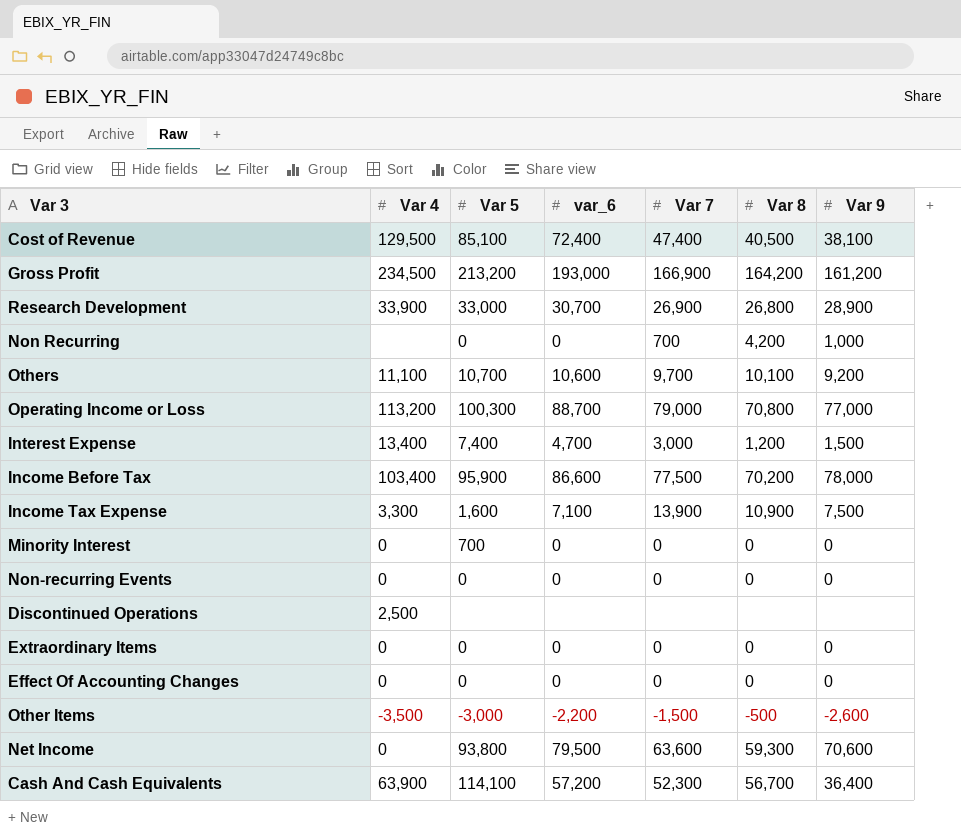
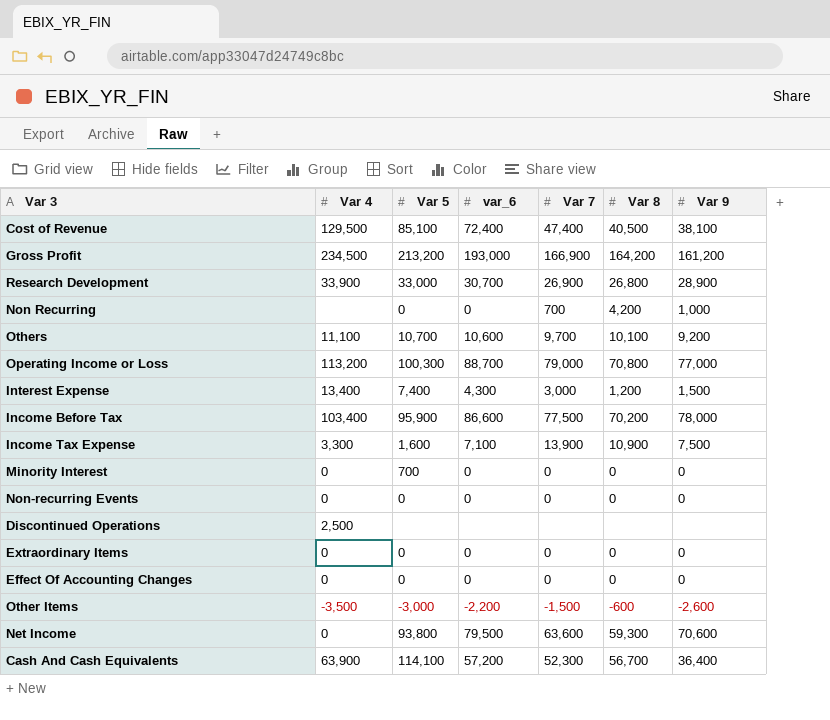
Interest Expense | var_6: 4,700 -> 4,300
Other Items | Var 8: -500 -> -600

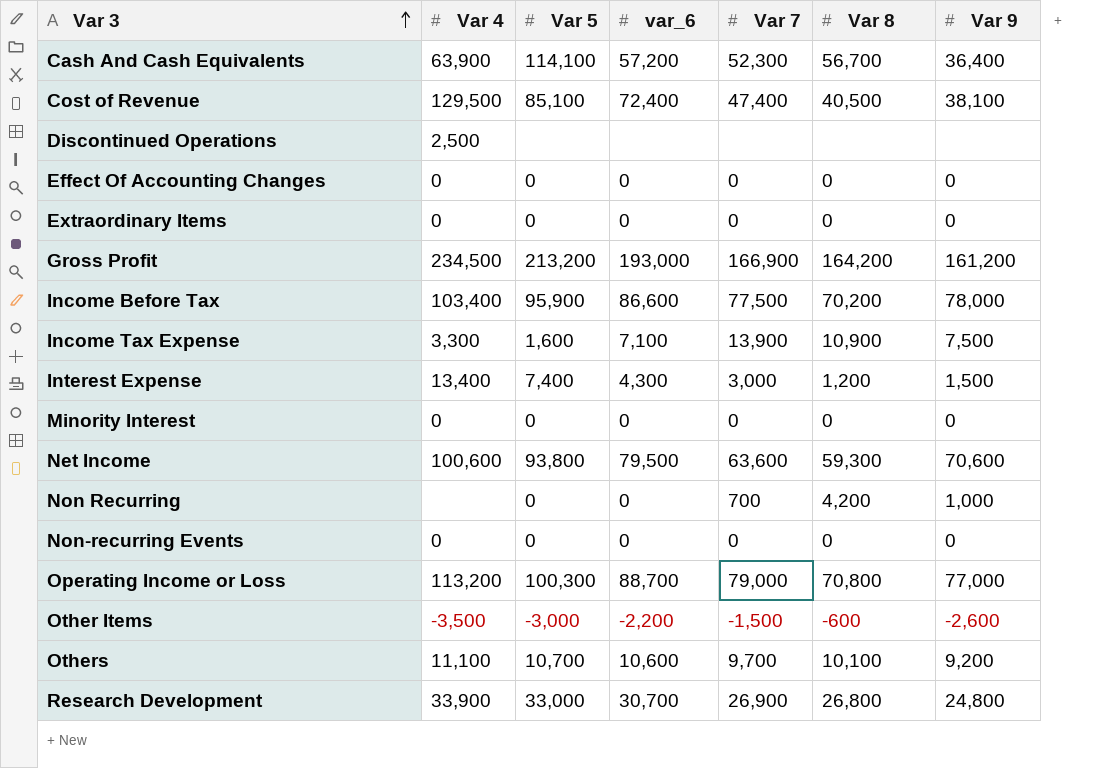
row order: none -> Var 3 ascending
Minority Interest | Var 5: 700 -> 0
Net Income | Var 4: 0 -> 100,600
Research Development | Var 9: 28,900 -> 24,800

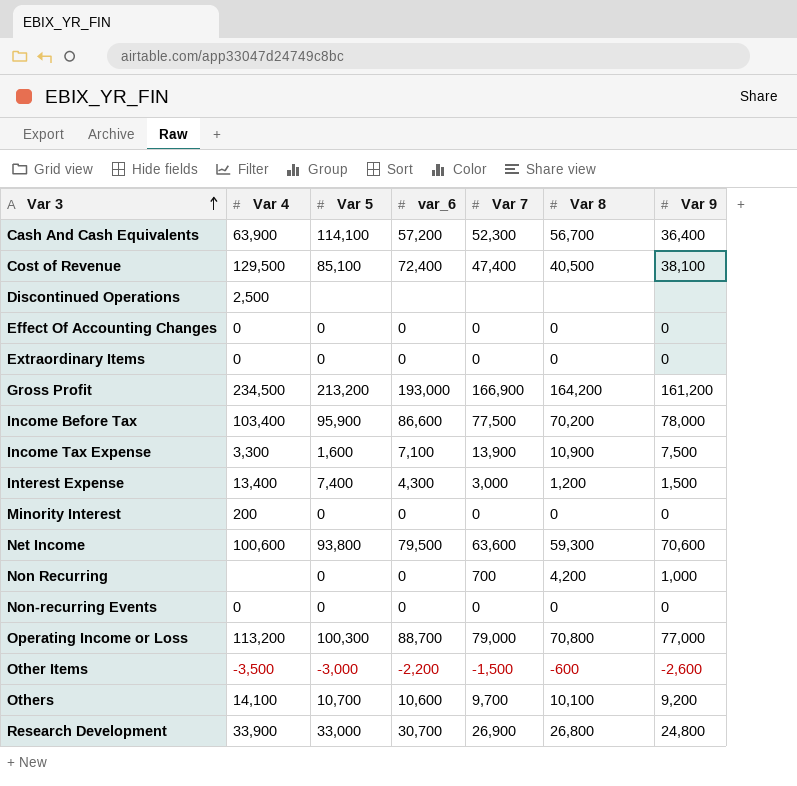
Minority Interest | Var 4: 0 -> 200
Others | Var 4: 11,100 -> 14,100

